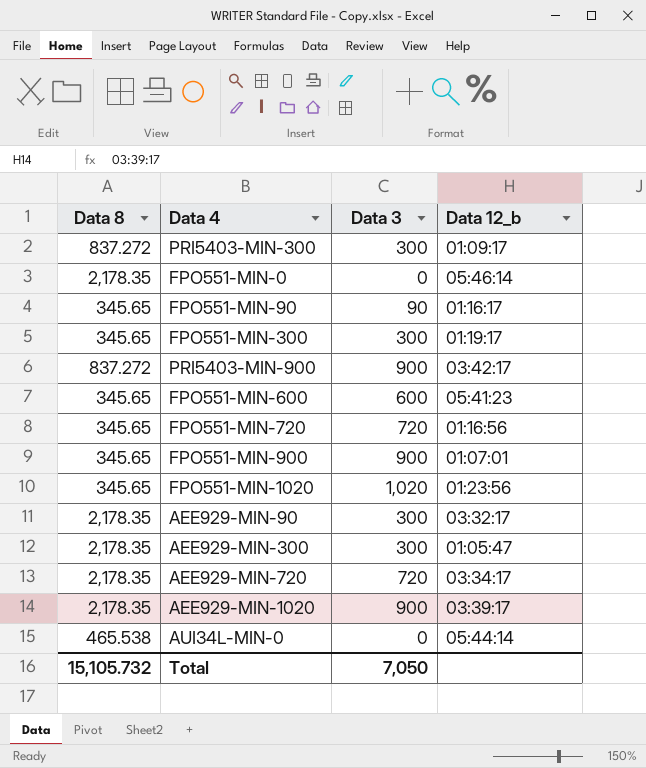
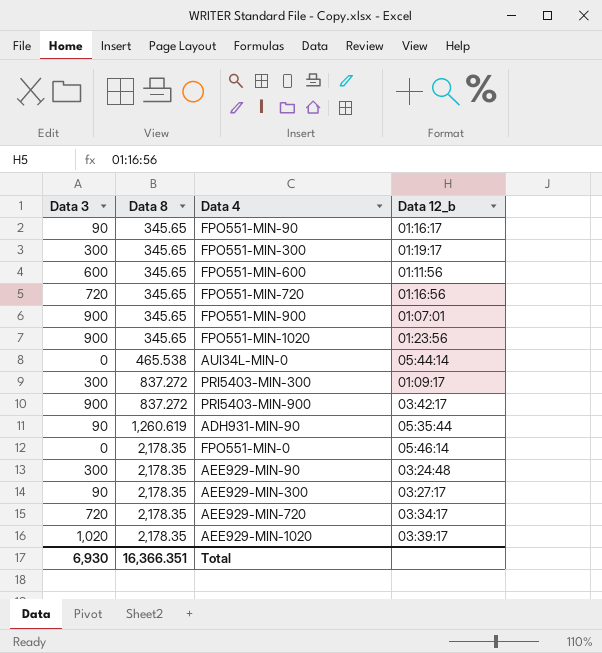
row order: none -> Data 8 ascending
column Data 3 | position: 3 -> 1
FPO551-MIN-600 | Data 12_b: 05:41:23 -> 01:11:56
FPO551-MIN-1020 | Data 3: 1,020 -> 900
row ADH931-MIN-90: none -> 90 | 1,260.619 | 05:35:44
AEE929-MIN-90 | Data 12_b: 03:32:17 -> 03:24:48
AEE929-MIN-300 | Data 3: 300 -> 90
AEE929-MIN-300 | Data 12_b: 01:05:47 -> 03:27:17
AEE929-MIN-1020 | Data 3: 900 -> 1,020
Total | Data 3: 7,050 -> 6,930
Total | Data 8: 15,105.732 -> 16,366.351

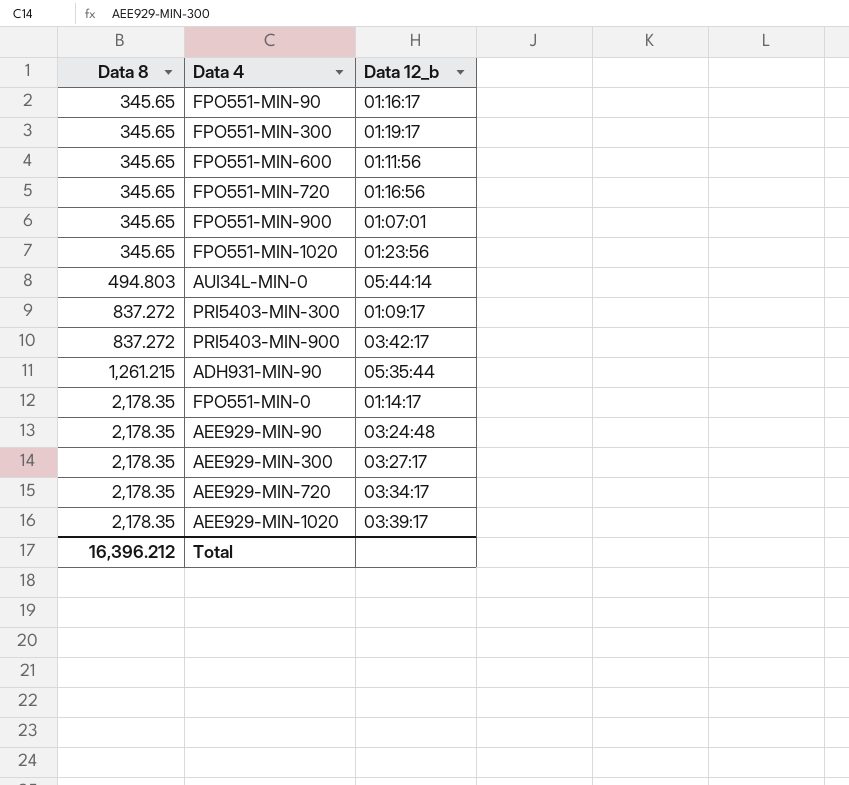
column Data 3 | position: 1 -> none
AUI34L-MIN-0 | Data 8: 465.538 -> 494.803
ADH931-MIN-90 | Data 8: 1,260.619 -> 1,261.215
FPO551-MIN-0 | Data 12_b: 05:46:14 -> 01:14:17
Total | Data 8: 16,366.351 -> 16,396.212

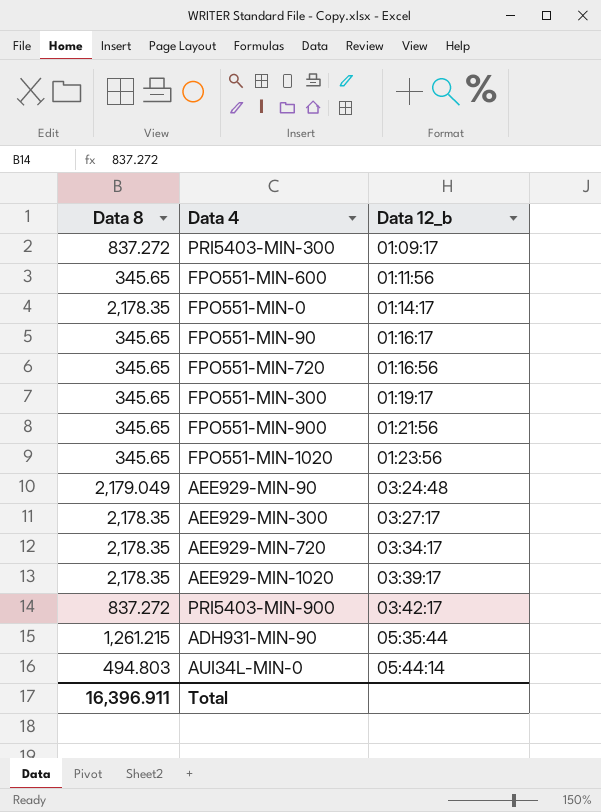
row order: Data 8 ascending -> Data 12_b ascending
FPO551-MIN-900 | Data 12_b: 01:07:01 -> 01:21:56
AEE929-MIN-90 | Data 8: 2,178.35 -> 2,179.049
Total | Data 8: 16,396.212 -> 16,396.911

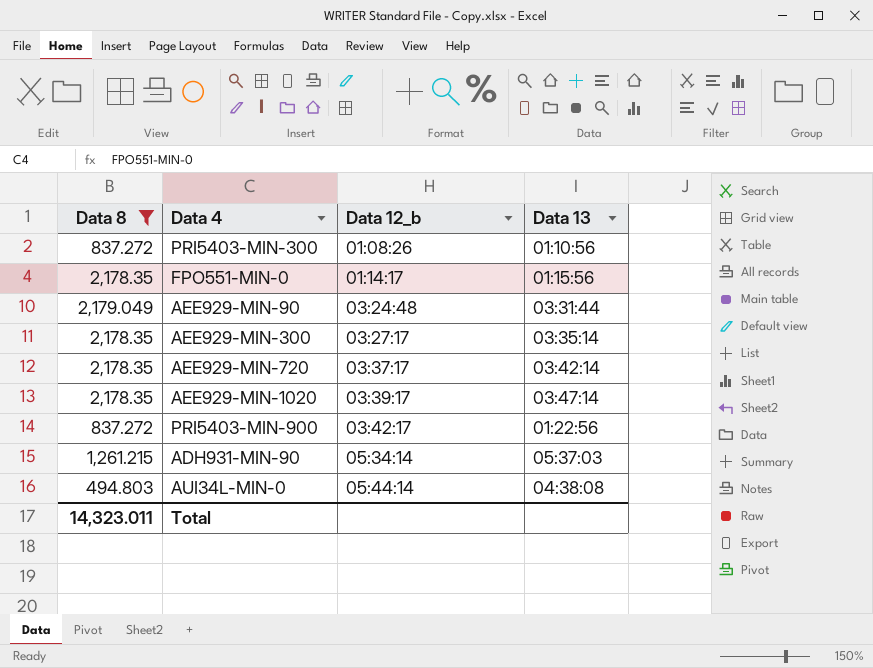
filter: none -> Data 8 != 345.65
column Data 13 | position: none -> 4
PRI5403-MIN-300 | Data 12_b: 01:09:17 -> 01:08:26
AEE929-MIN-720 | Data 12_b: 03:34:17 -> 03:37:17
ADH931-MIN-90 | Data 12_b: 05:35:44 -> 05:34:14
Total | Data 8: 16,396.911 -> 14,323.011

